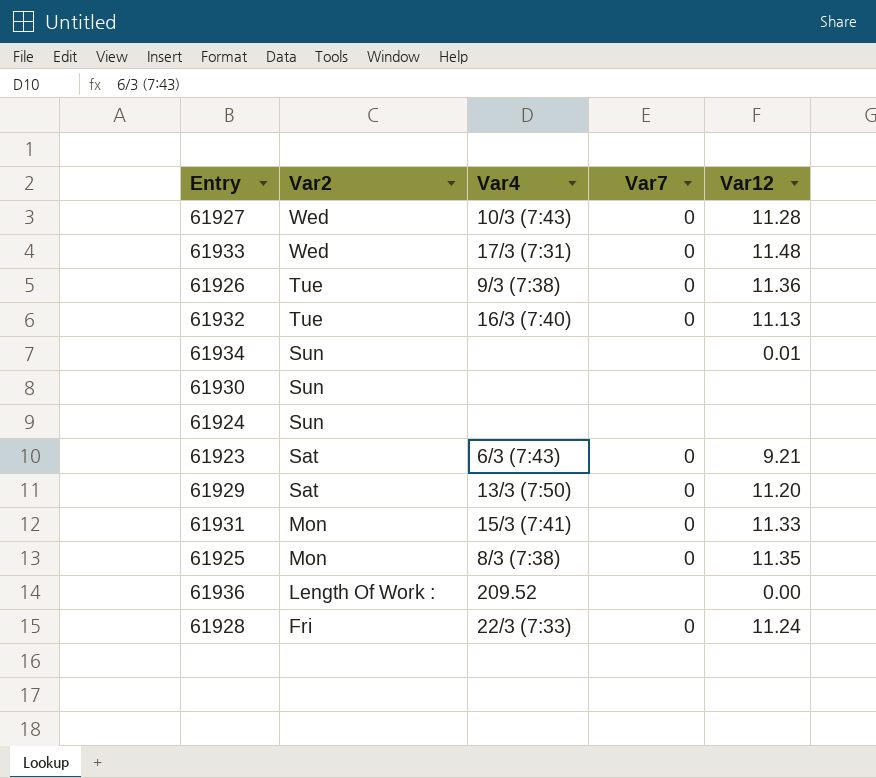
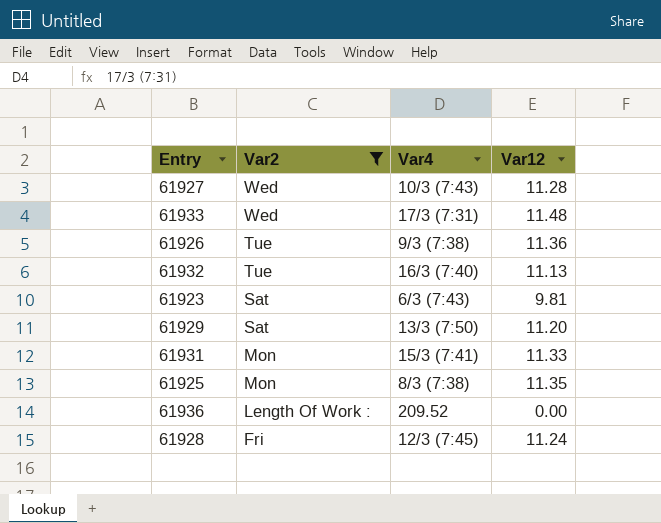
filter: none -> Var2 != Sun
column Var7 | position: 4 -> none
61923 | Var12: 9.21 -> 9.81
61928 | Var4: 22/3 (7:33) -> 12/3 (7:45)

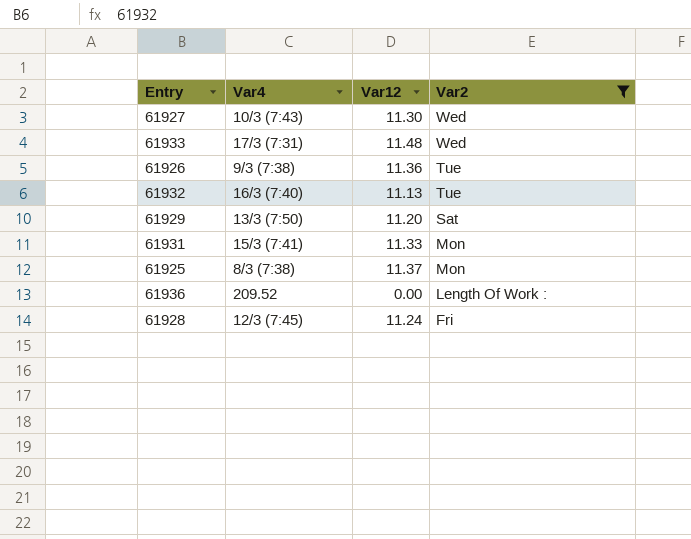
column Var2 | position: 2 -> 4
row 61923: Sat | 6/3 (7:43) | 9.81 -> none
61927 | Var12: 11.28 -> 11.30
61925 | Var12: 11.35 -> 11.37

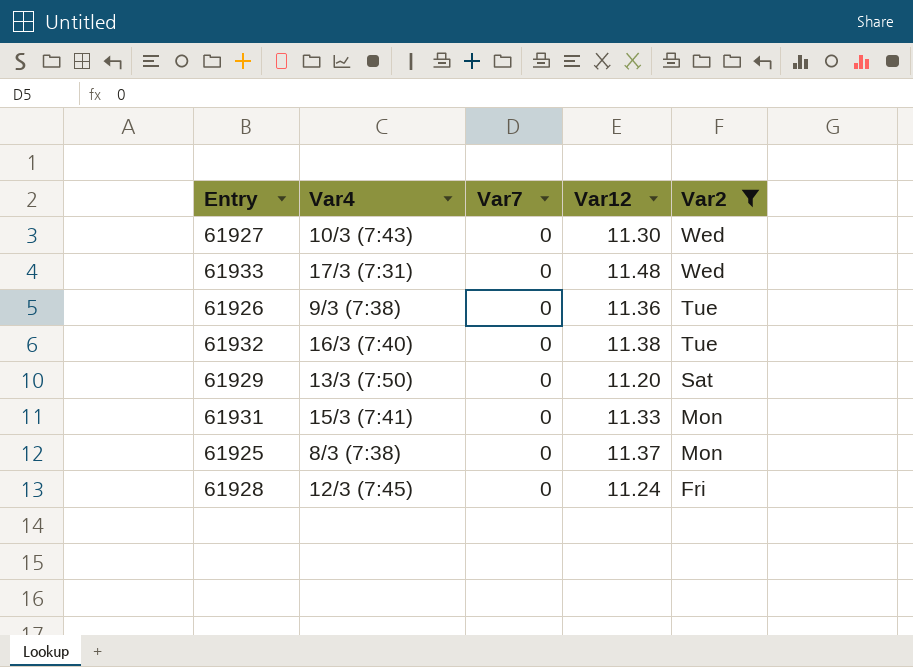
column Var7 | position: none -> 3
row 61936: 209.52 | 0.00 | Length Of Work : -> none
61932 | Var12: 11.13 -> 11.38

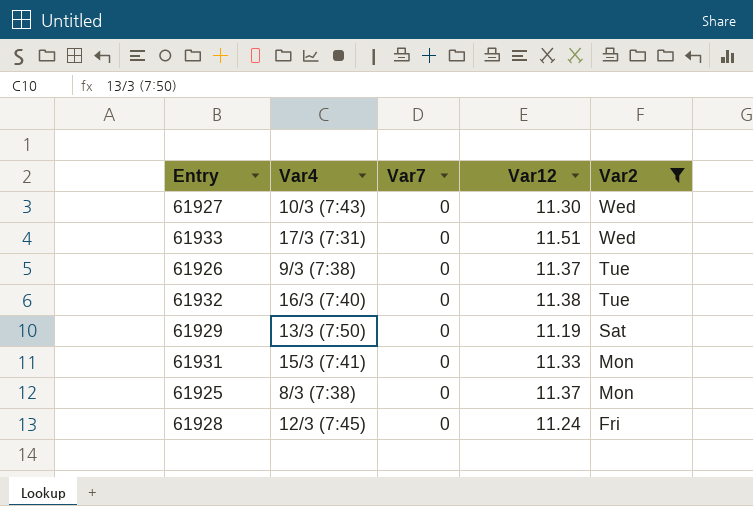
61933 | Var12: 11.48 -> 11.51
61926 | Var12: 11.36 -> 11.37
61929 | Var12: 11.20 -> 11.19

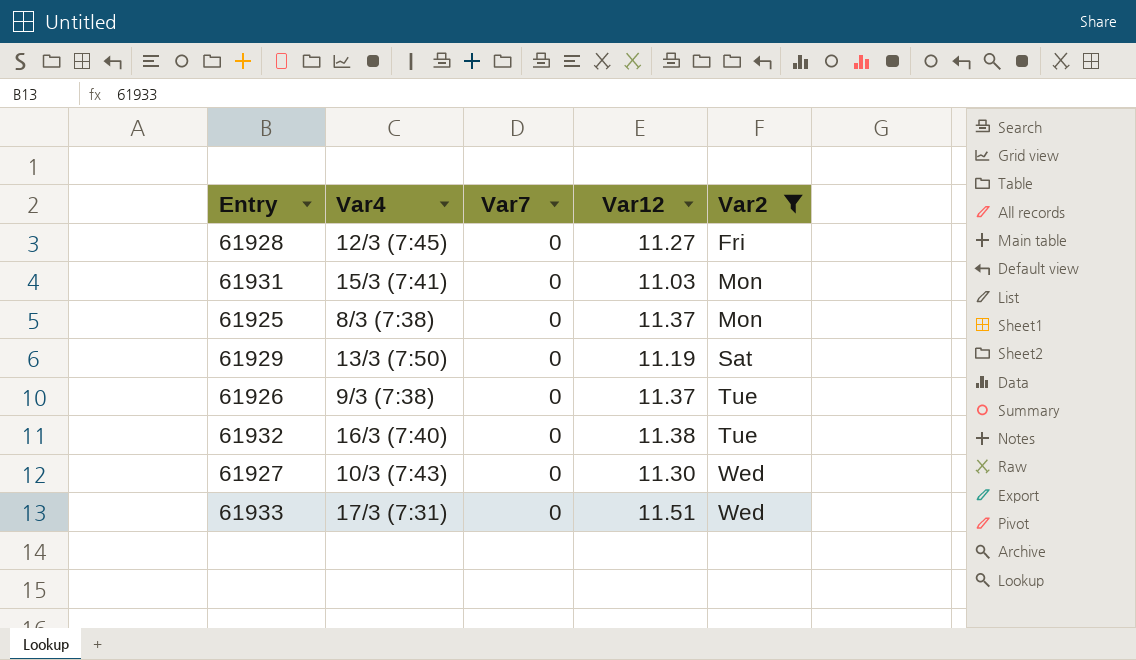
row order: Var2 descending -> Var2 ascending
61928 | Var12: 11.24 -> 11.27
61931 | Var12: 11.33 -> 11.03

